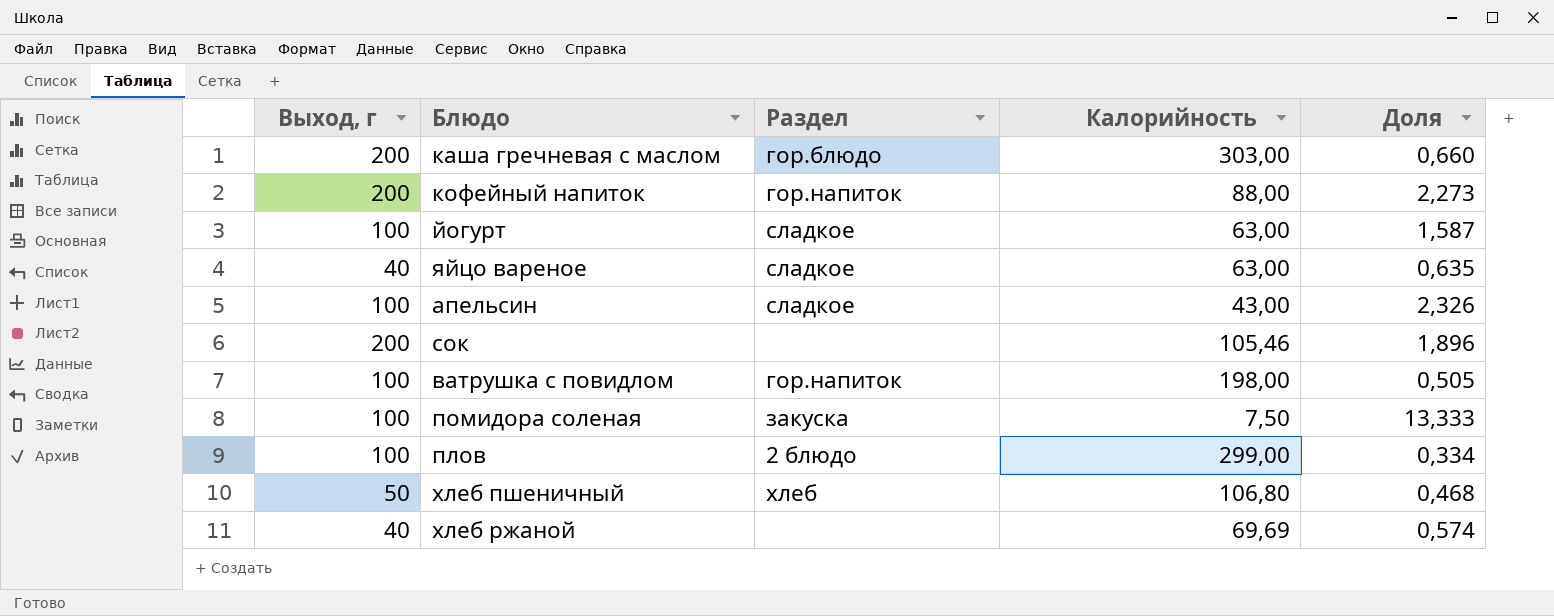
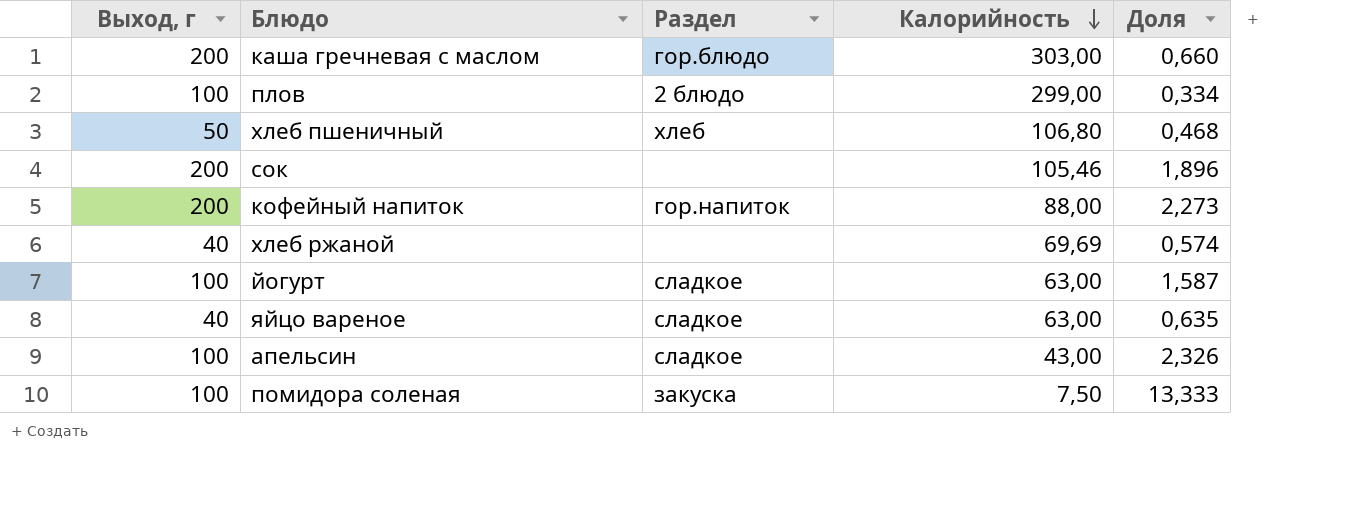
row order: none -> Калорийность descending
row ватрушка с повидлом: 100 | гор.напиток | 198,00 | 0,505 -> none

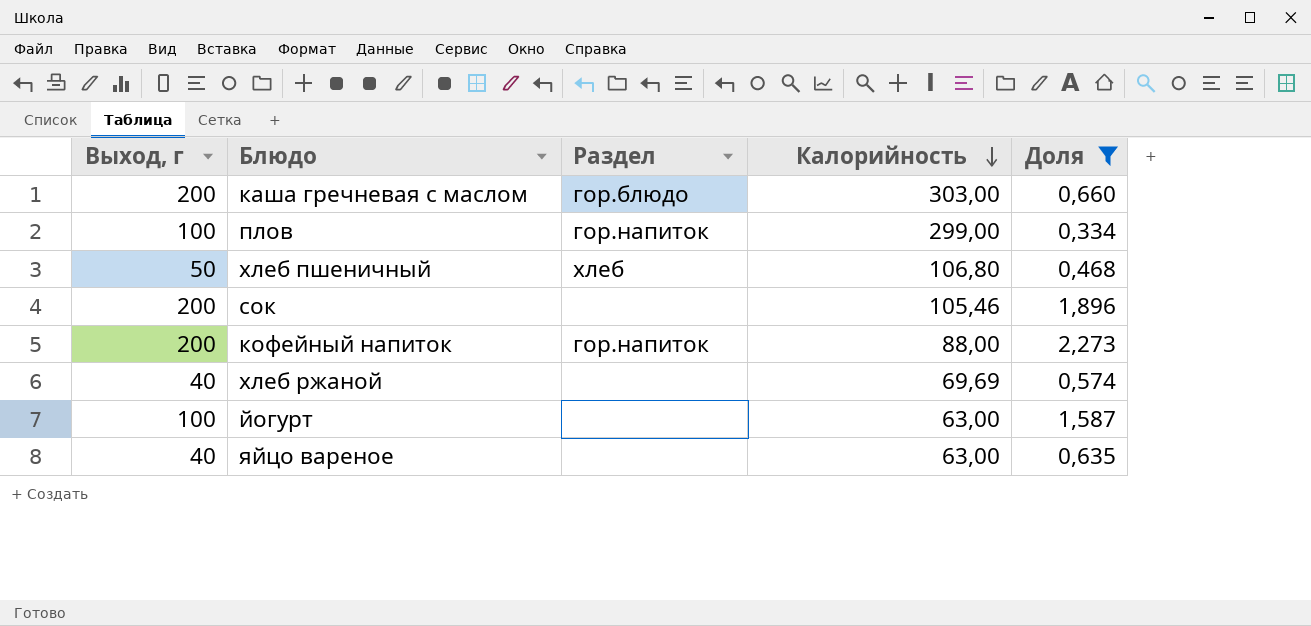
filter: none -> Доля <= 2,273
плов | Раздел: 2 блюдо -> гор.напиток
йогурт | Раздел: сладкое -> none
яйцо вареное | Раздел: сладкое -> none

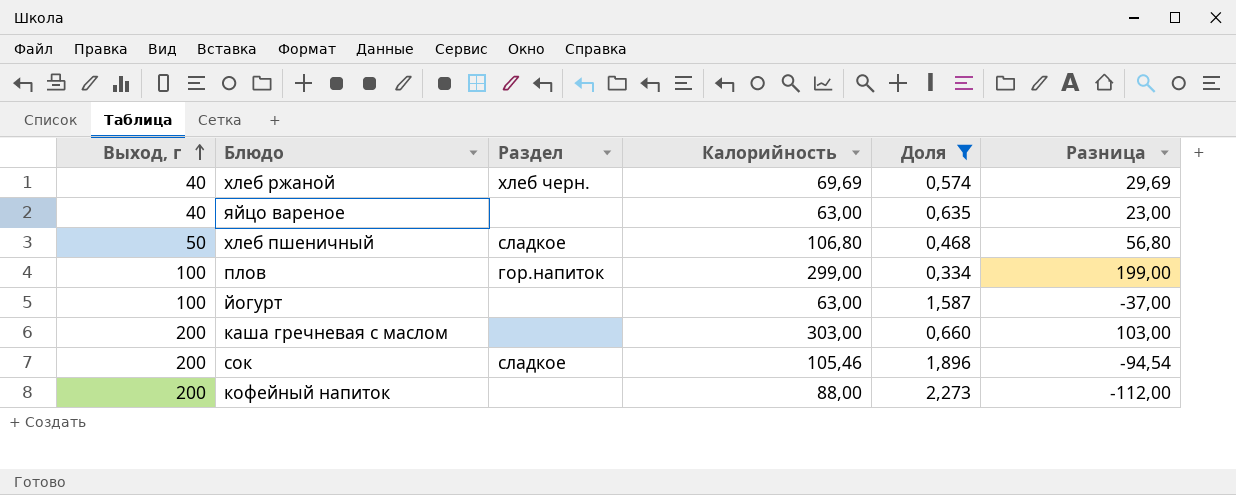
row order: Калорийность descending -> Выход, г ascending
column Разница | formula: none -> [Калорийность] - [Выход, г]
хлеб ржаной | Раздел: none -> хлеб черн.
хлеб пшеничный | Раздел: хлеб -> сладкое
каша гречневая с маслом | Раздел: гор.блюдо -> none
сок | Раздел: none -> сладкое
кофейный напиток | Раздел: гор.напиток -> none

